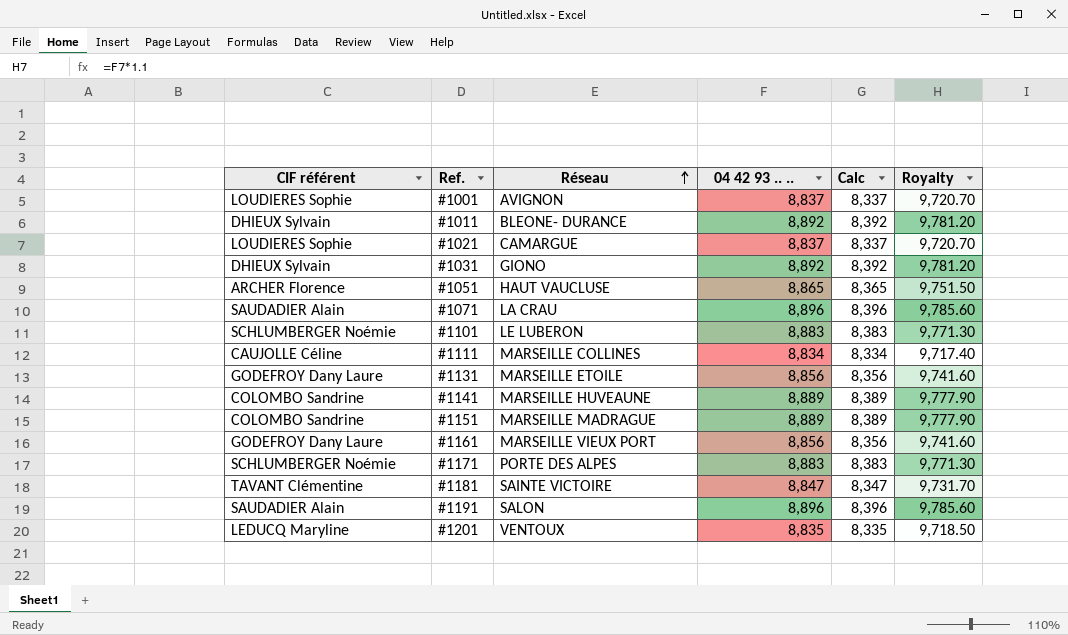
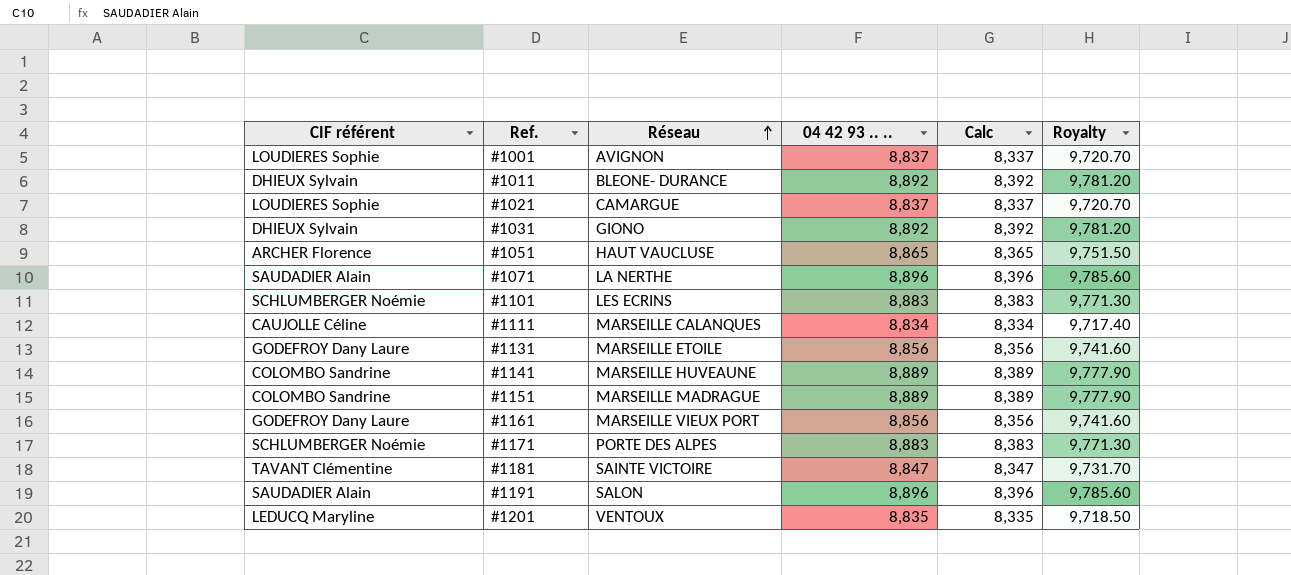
#1071 | Réseau: LA CRAU -> LA NERTHE
#1101 | Réseau: LE LUBERON -> LES ECRINS
#1111 | Réseau: MARSEILLE COLLINES -> MARSEILLE CALANQUES

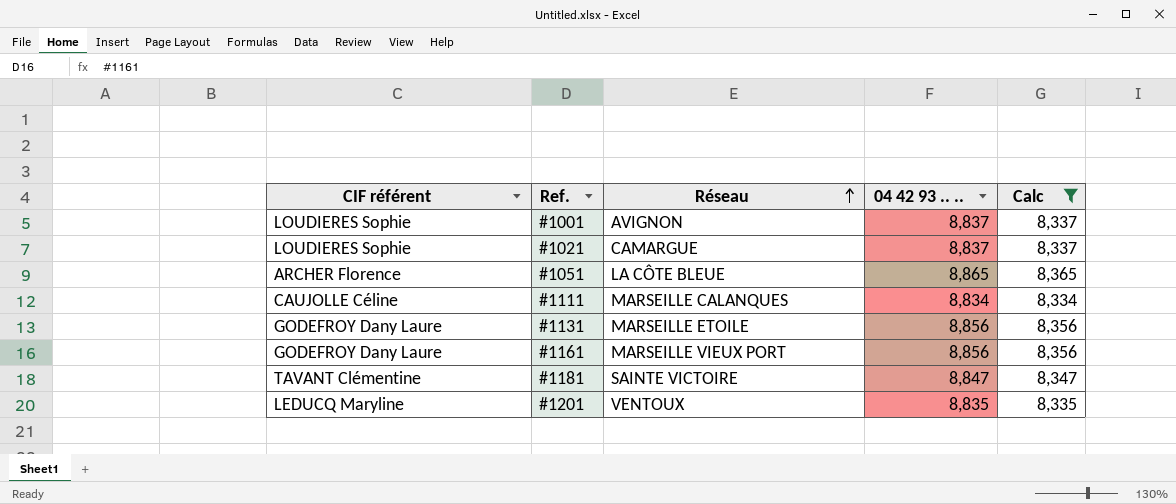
filter: none -> Calc <= 8,365
column Royalty | formula: [04 42 93 .. ..] * 1.1 -> none
#1051 | Réseau: HAUT VAUCLUSE -> LA CÔTE BLEUE

